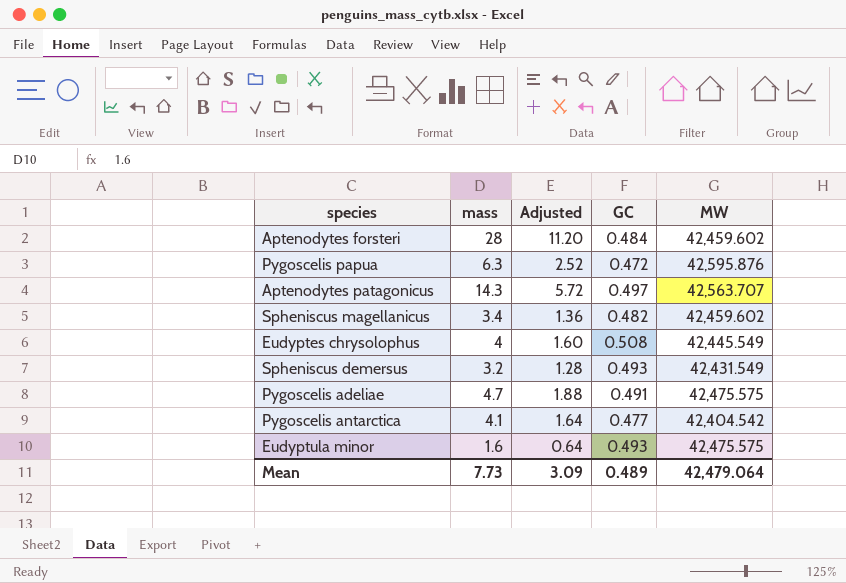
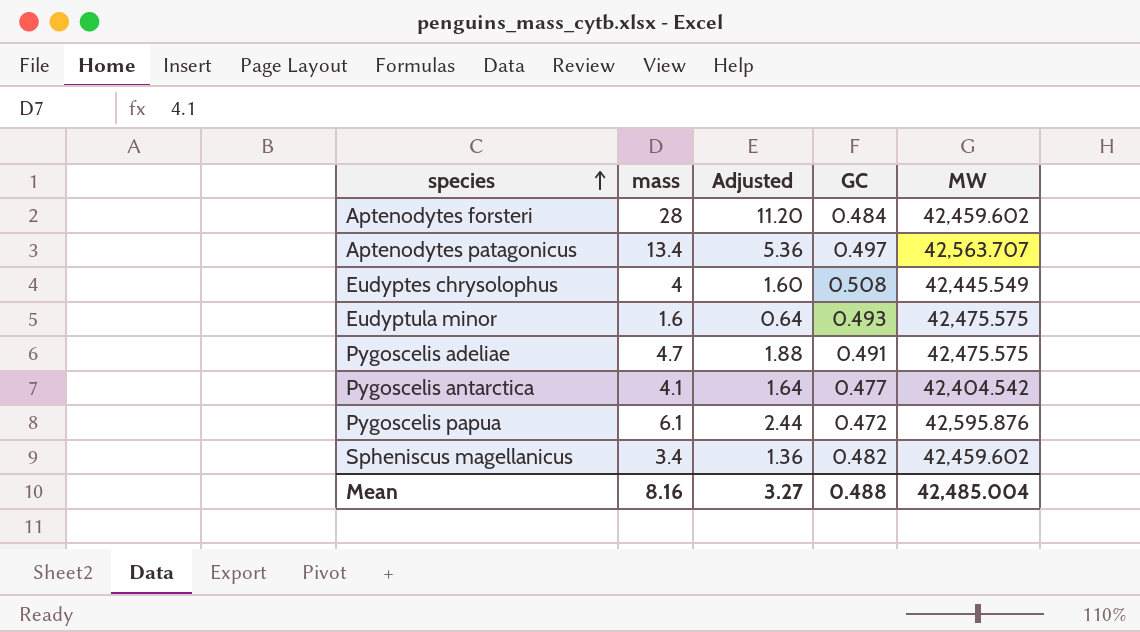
row order: none -> species ascending
row Spheniscus demersus: 3.2 | 1.28 | 0.493 | 42,431.549 -> none
Aptenodytes patagonicus | mass: 14.3 -> 13.4
Aptenodytes patagonicus | Adjusted: 5.72 -> 5.36
Pygoscelis papua | mass: 6.3 -> 6.1
Pygoscelis papua | Adjusted: 2.52 -> 2.44
Mean | mass: 7.73 -> 8.16
Mean | Adjusted: 3.09 -> 3.27
Mean | GC: 0.489 -> 0.488
Mean | MW: 42,479.064 -> 42,485.004

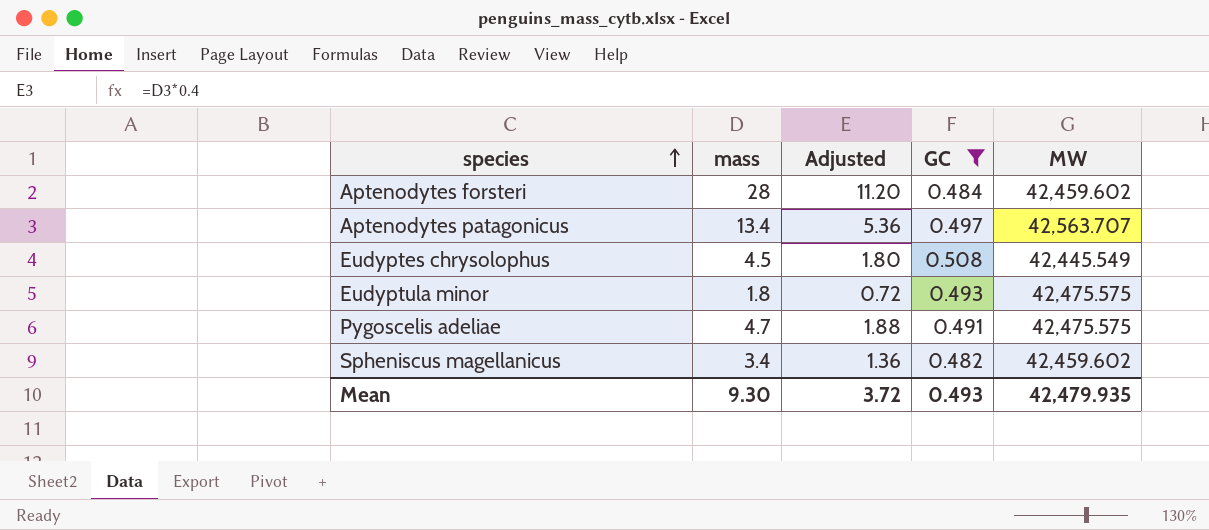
filter: none -> GC >= 0.482
Eudyptes chrysolophus | mass: 4 -> 4.5
Eudyptes chrysolophus | Adjusted: 1.60 -> 1.80
Eudyptula minor | mass: 1.6 -> 1.8
Eudyptula minor | Adjusted: 0.64 -> 0.72
Mean | mass: 8.16 -> 9.30
Mean | Adjusted: 3.27 -> 3.72
Mean | GC: 0.488 -> 0.493
Mean | MW: 42,485.004 -> 42,479.935

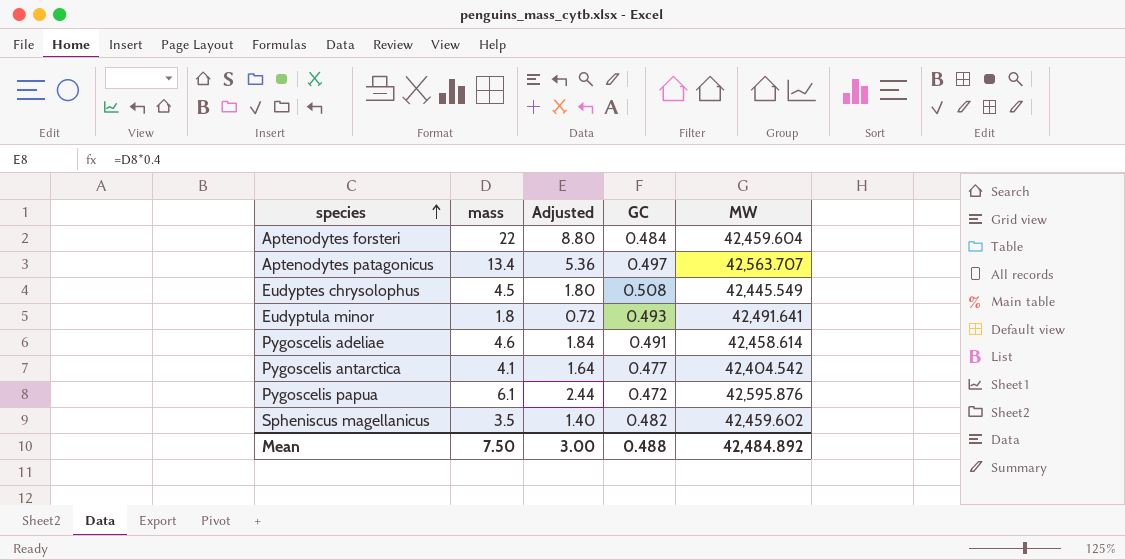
filter: GC >= 0.482 -> none
Aptenodytes forsteri | mass: 28 -> 22
Aptenodytes forsteri | Adjusted: 11.20 -> 8.80
Aptenodytes forsteri | MW: 42,459.602 -> 42,459.604
Eudyptula minor | MW: 42,475.575 -> 42,491.641
Pygoscelis adeliae | mass: 4.7 -> 4.6
Pygoscelis adeliae | Adjusted: 1.88 -> 1.84
Pygoscelis adeliae | MW: 42,475.575 -> 42,458.614
Spheniscus magellanicus | mass: 3.4 -> 3.5
Spheniscus magellanicus | Adjusted: 1.36 -> 1.40
Mean | mass: 9.30 -> 7.50
Mean | Adjusted: 3.72 -> 3.00
Mean | GC: 0.493 -> 0.488
Mean | MW: 42,479.935 -> 42,484.892

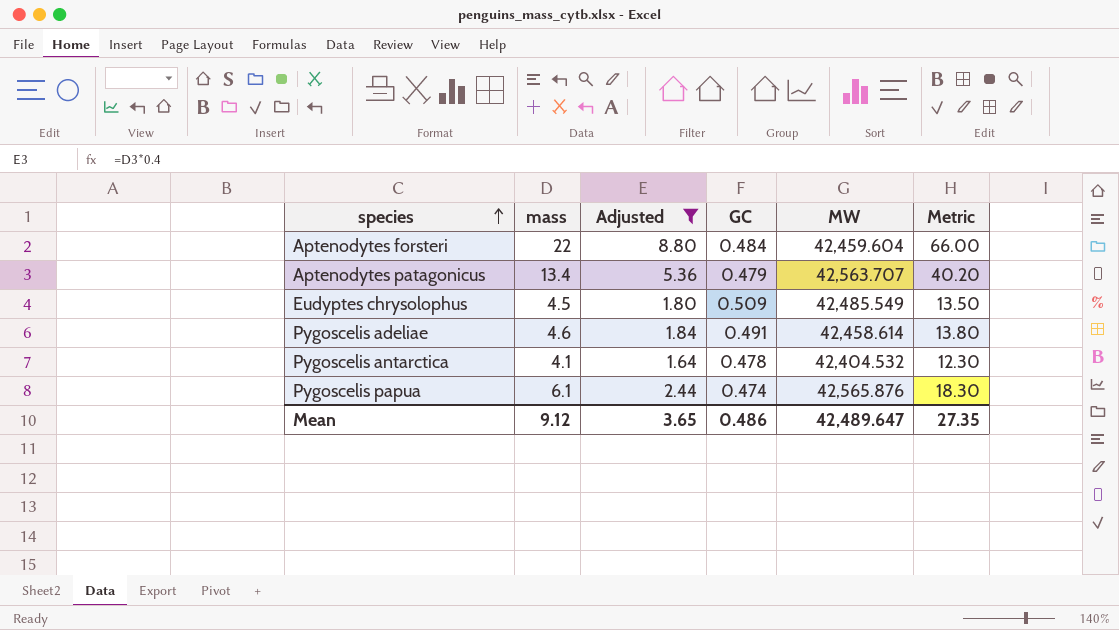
filter: none -> Adjusted >= 1.64
column Metric | formula: none -> [mass] * 3
Aptenodytes patagonicus | GC: 0.497 -> 0.479
Eudyptes chrysolophus | GC: 0.508 -> 0.509
Eudyptes chrysolophus | MW: 42,445.549 -> 42,485.549
Pygoscelis antarctica | GC: 0.477 -> 0.478
Pygoscelis antarctica | MW: 42,404.542 -> 42,404.532
Pygoscelis papua | GC: 0.472 -> 0.474
Pygoscelis papua | MW: 42,595.876 -> 42,565.876
Mean | mass: 7.50 -> 9.12
Mean | Adjusted: 3.00 -> 3.65
Mean | GC: 0.488 -> 0.486
Mean | MW: 42,484.892 -> 42,489.647

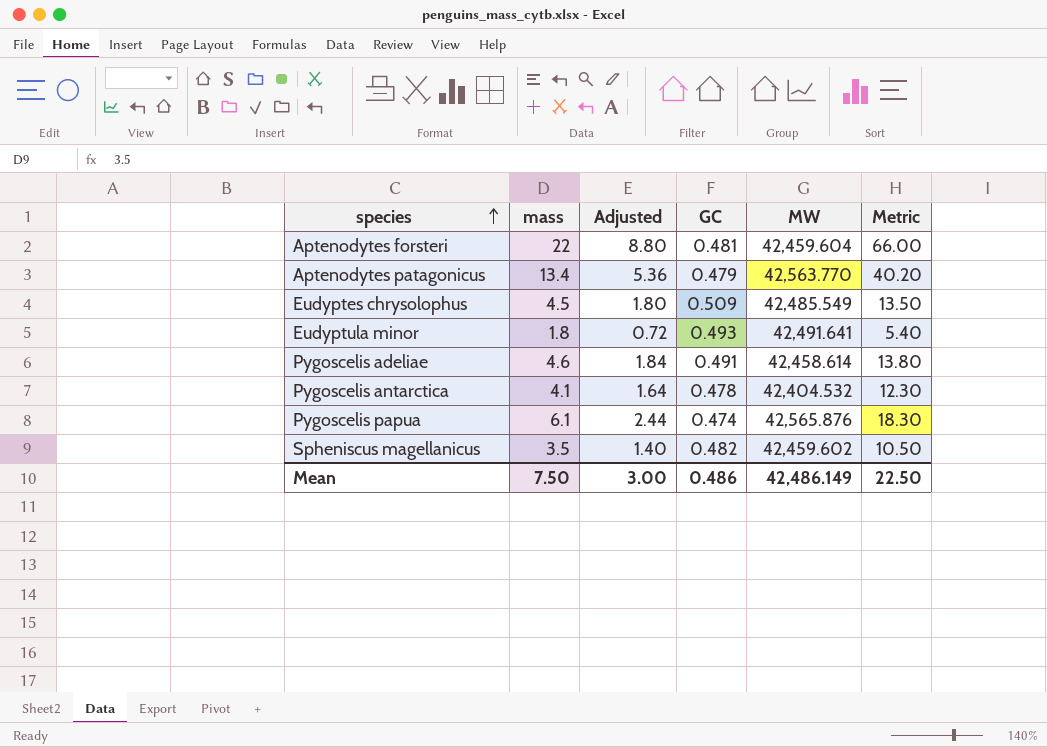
filter: Adjusted >= 1.64 -> none
Aptenodytes forsteri | GC: 0.484 -> 0.481
Aptenodytes patagonicus | MW: 42,563.707 -> 42,563.770
Mean | mass: 9.12 -> 7.50
Mean | Adjusted: 3.65 -> 3.00
Mean | MW: 42,489.647 -> 42,486.149
Mean | Metric: 27.35 -> 22.50

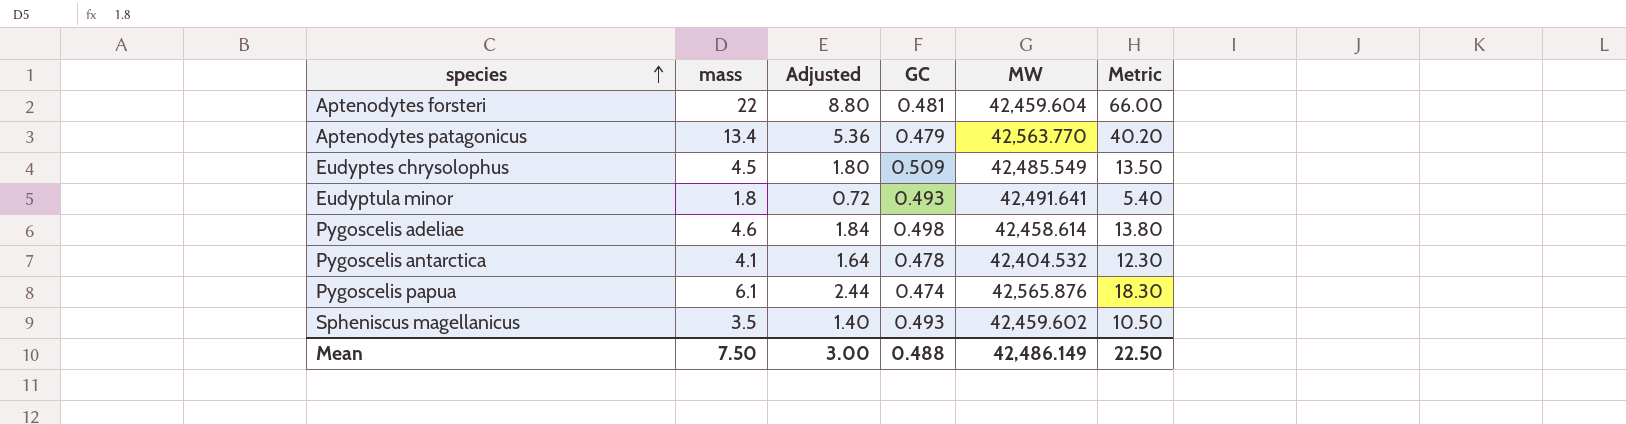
Pygoscelis adeliae | GC: 0.491 -> 0.498
Spheniscus magellanicus | GC: 0.482 -> 0.493
Mean | GC: 0.486 -> 0.488

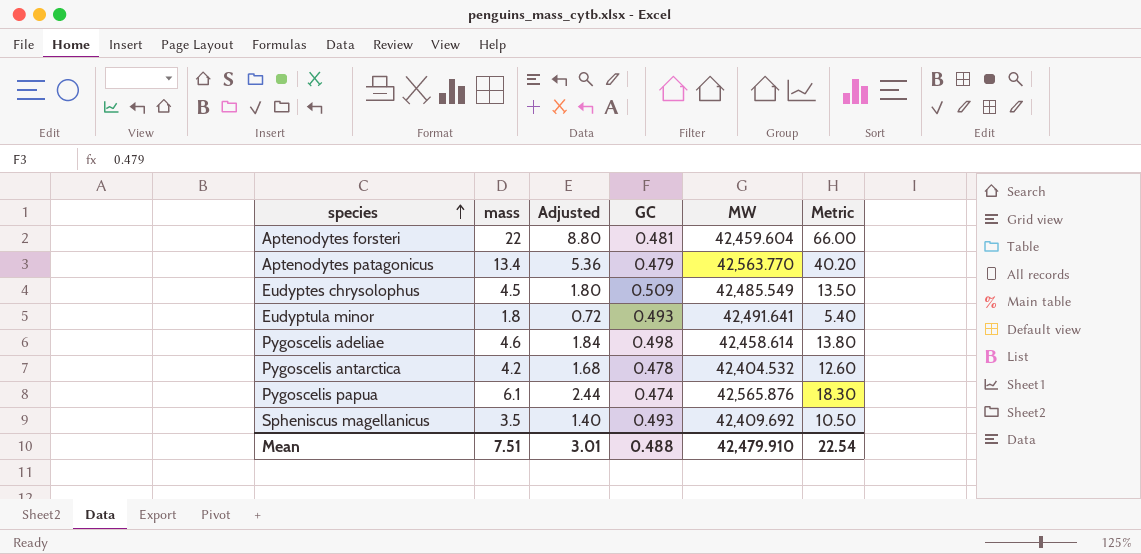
Pygoscelis antarctica | mass: 4.1 -> 4.2
Pygoscelis antarctica | Adjusted: 1.64 -> 1.68
Pygoscelis antarctica | Metric: 12.30 -> 12.60
Spheniscus magellanicus | MW: 42,459.602 -> 42,409.692
Mean | mass: 7.50 -> 7.51
Mean | Adjusted: 3.00 -> 3.01
Mean | MW: 42,486.149 -> 42,479.910
Mean | Metric: 22.50 -> 22.54

